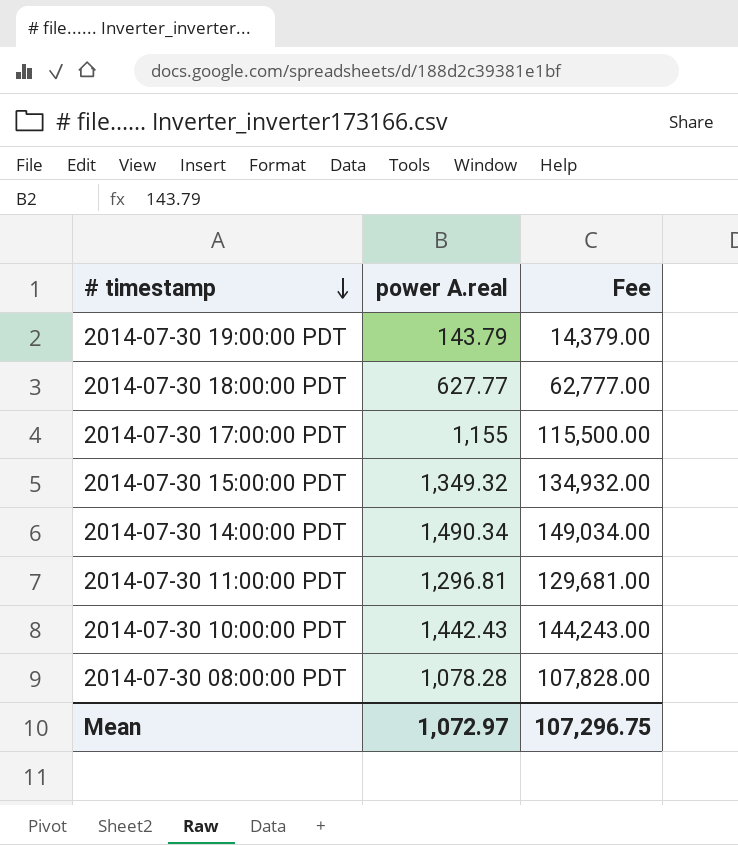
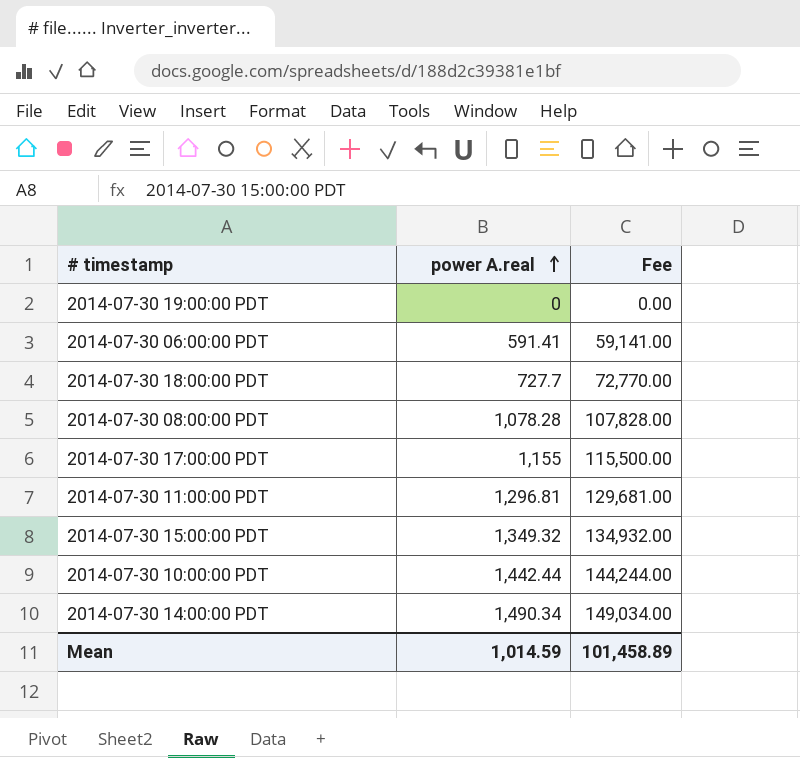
row order: # timestamp descending -> power A.real ascending
2014-07-30 19:00:00 PDT | power A.real: 143.79 -> 0
2014-07-30 19:00:00 PDT | Fee: 14,379.00 -> 0.00
row 2014-07-30 06:00:00 PDT: none -> 591.41 | 59,141.00
2014-07-30 18:00:00 PDT | power A.real: 627.77 -> 727.7
2014-07-30 18:00:00 PDT | Fee: 62,777.00 -> 72,770.00
2014-07-30 10:00:00 PDT | power A.real: 1,442.43 -> 1,442.44
2014-07-30 10:00:00 PDT | Fee: 144,243.00 -> 144,244.00
Mean | power A.real: 1,072.97 -> 1,014.59
Mean | Fee: 107,296.75 -> 101,458.89

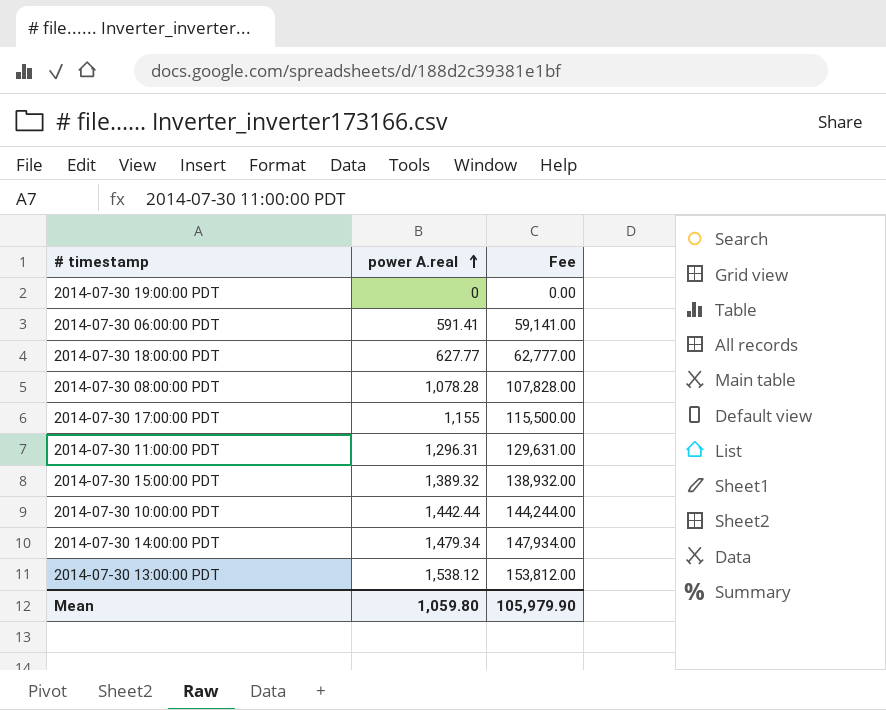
2014-07-30 18:00:00 PDT | power A.real: 727.7 -> 627.77
2014-07-30 18:00:00 PDT | Fee: 72,770.00 -> 62,777.00
2014-07-30 11:00:00 PDT | power A.real: 1,296.81 -> 1,296.31
2014-07-30 11:00:00 PDT | Fee: 129,681.00 -> 129,631.00
2014-07-30 15:00:00 PDT | power A.real: 1,349.32 -> 1,389.32
2014-07-30 15:00:00 PDT | Fee: 134,932.00 -> 138,932.00
2014-07-30 14:00:00 PDT | power A.real: 1,490.34 -> 1,479.34
2014-07-30 14:00:00 PDT | Fee: 149,034.00 -> 147,934.00
row 2014-07-30 13:00:00 PDT: none -> 1,538.12 | 153,812.00
Mean | power A.real: 1,014.59 -> 1,059.80
Mean | Fee: 101,458.89 -> 105,979.90

